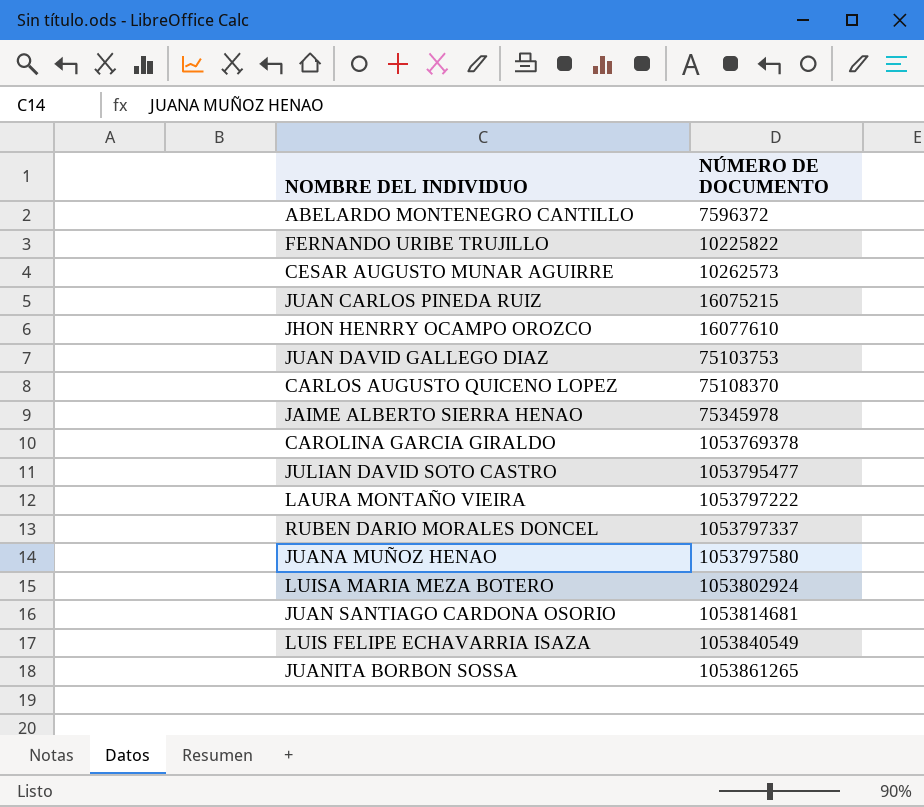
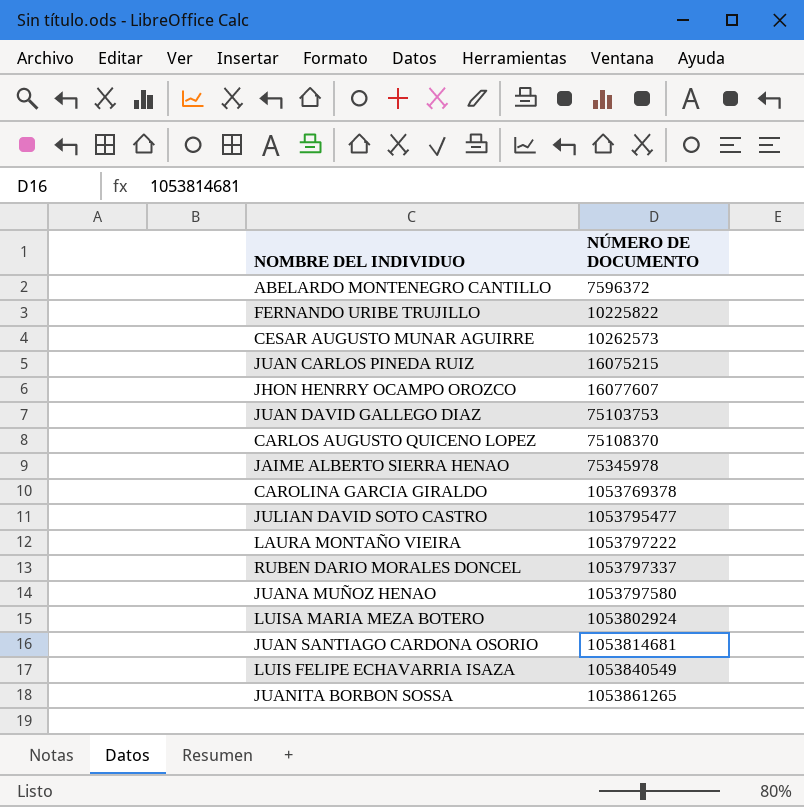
JHON HENRRY OCAMPO OROZCO | NÚMERO DE DOCUMENTO: 16077610 -> 16077607

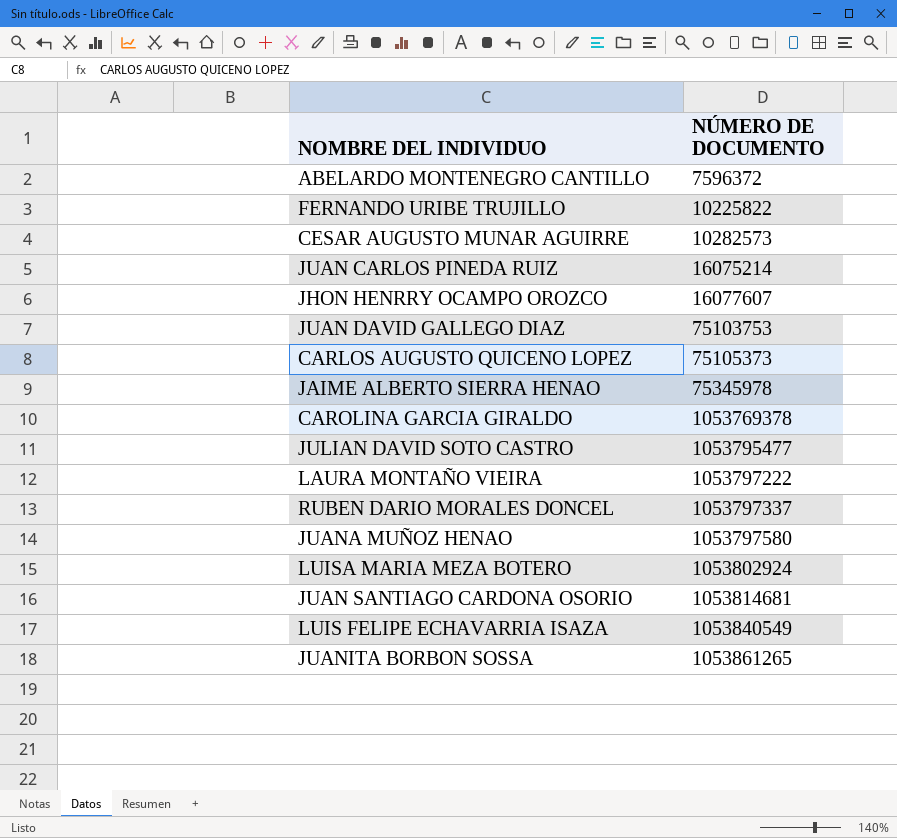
CESAR AUGUSTO MUNAR AGUIRRE | NÚMERO DE DOCUMENTO: 10262573 -> 10282573
JUAN CARLOS PINEDA RUIZ | NÚMERO DE DOCUMENTO: 16075215 -> 16075214
CARLOS AUGUSTO QUICENO LOPEZ | NÚMERO DE DOCUMENTO: 75108370 -> 75105373

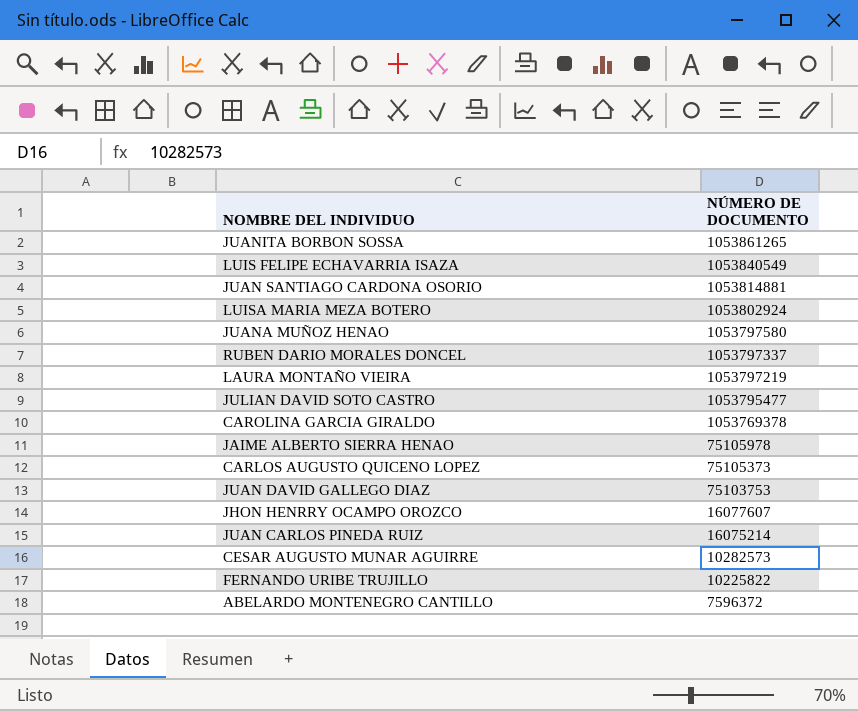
row order: NÚMERO DE DOCUMENTO ascending -> NÚMERO DE DOCUMENTO descending
JUAN SANTIAGO CARDONA OSORIO | NÚMERO DE DOCUMENTO: 1053814681 -> 1053814881
LAURA MONTAÑO VIEIRA | NÚMERO DE DOCUMENTO: 1053797222 -> 1053797219
JAIME ALBERTO SIERRA HENAO | NÚMERO DE DOCUMENTO: 75345978 -> 75105978

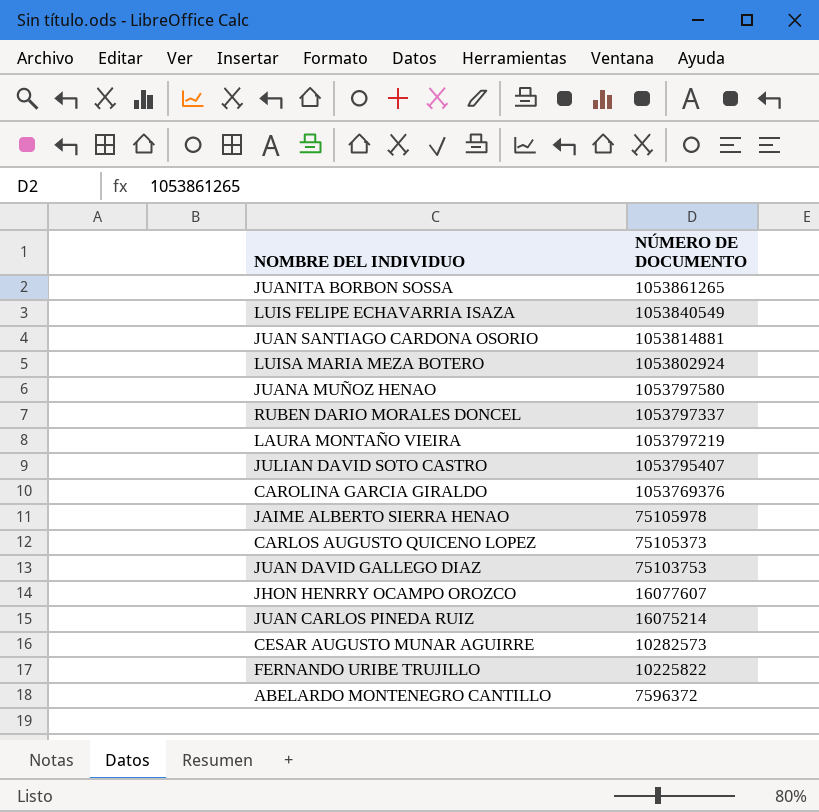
JULIAN DAVID SOTO CASTRO | NÚMERO DE DOCUMENTO: 1053795477 -> 1053795407
CAROLINA GARCIA GIRALDO | NÚMERO DE DOCUMENTO: 1053769378 -> 1053769376

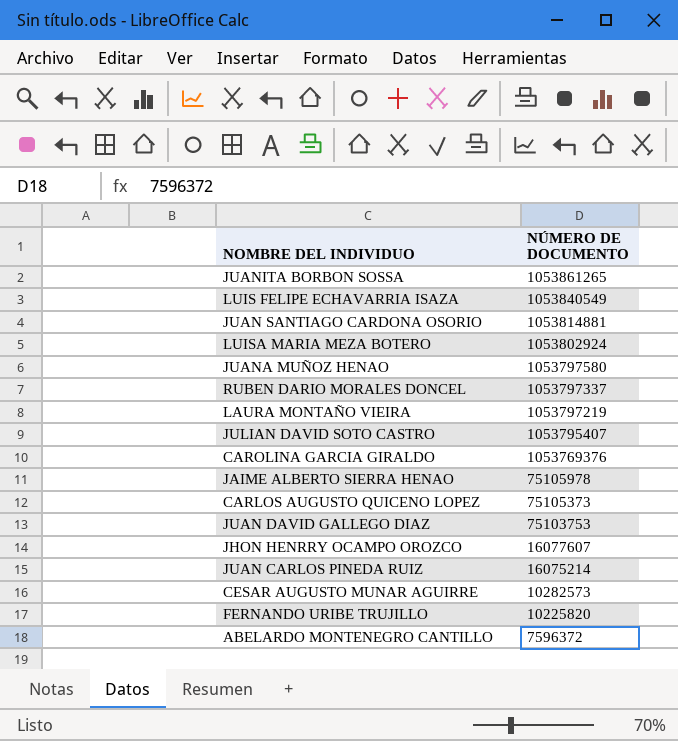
FERNANDO URIBE TRUJILLO | NÚMERO DE DOCUMENTO: 10225822 -> 10225820

